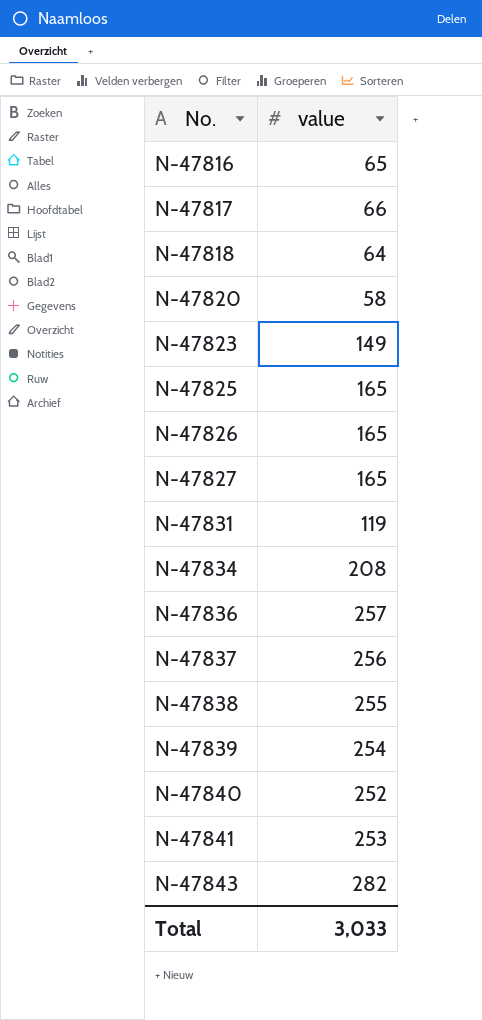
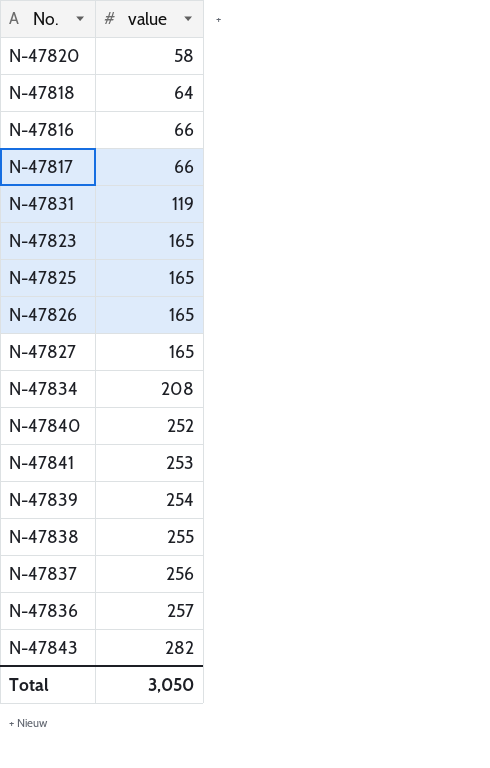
row order: No. ascending -> value ascending
N-47816 | value: 65 -> 66
N-47823 | value: 149 -> 165
Total | value: 3,033 -> 3,050

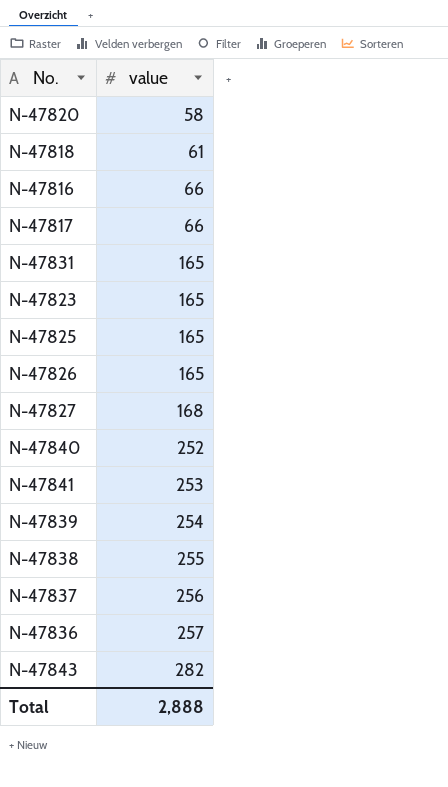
row N-47834: 208 -> none
N-47818 | value: 64 -> 61
N-47831 | value: 119 -> 165
N-47827 | value: 165 -> 168
Total | value: 3,050 -> 2,888

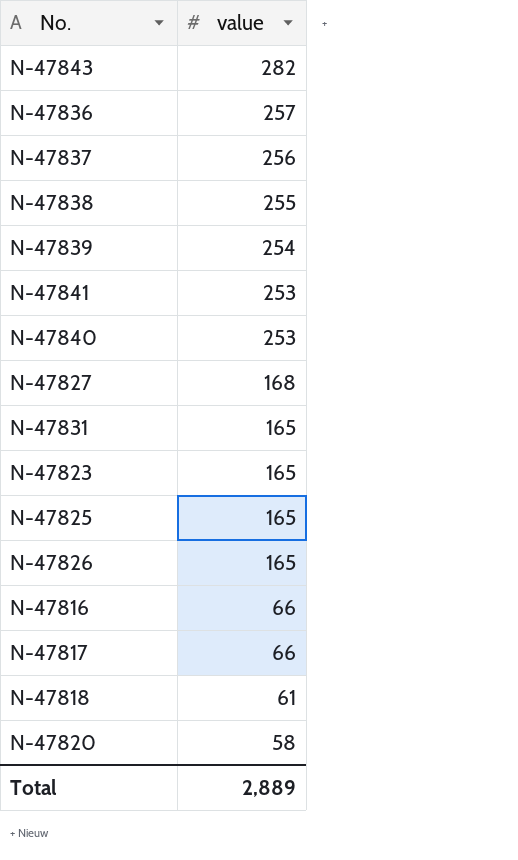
row order: value ascending -> value descending
N-47840 | value: 252 -> 253
Total | value: 2,888 -> 2,889

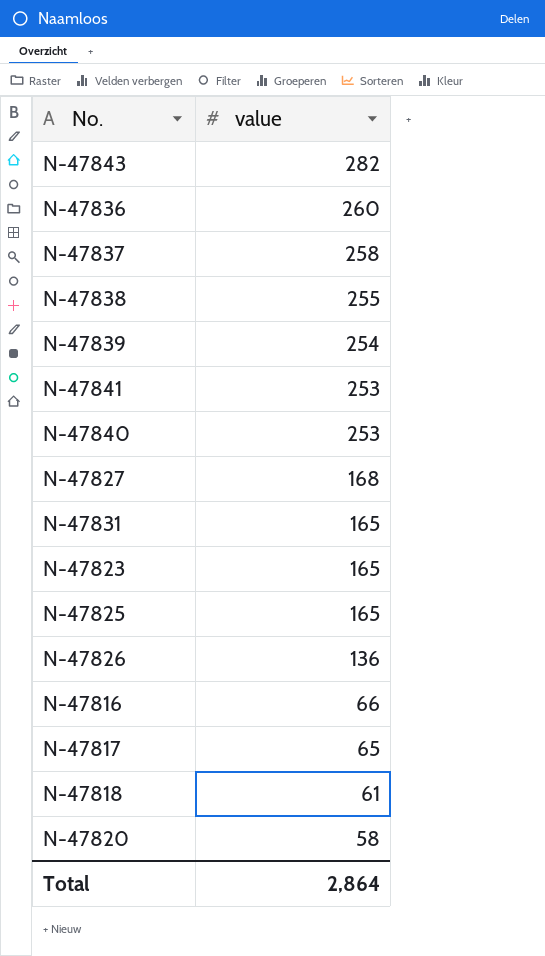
N-47836 | value: 257 -> 260
N-47837 | value: 256 -> 258
N-47826 | value: 165 -> 136
N-47817 | value: 66 -> 65
Total | value: 2,889 -> 2,864

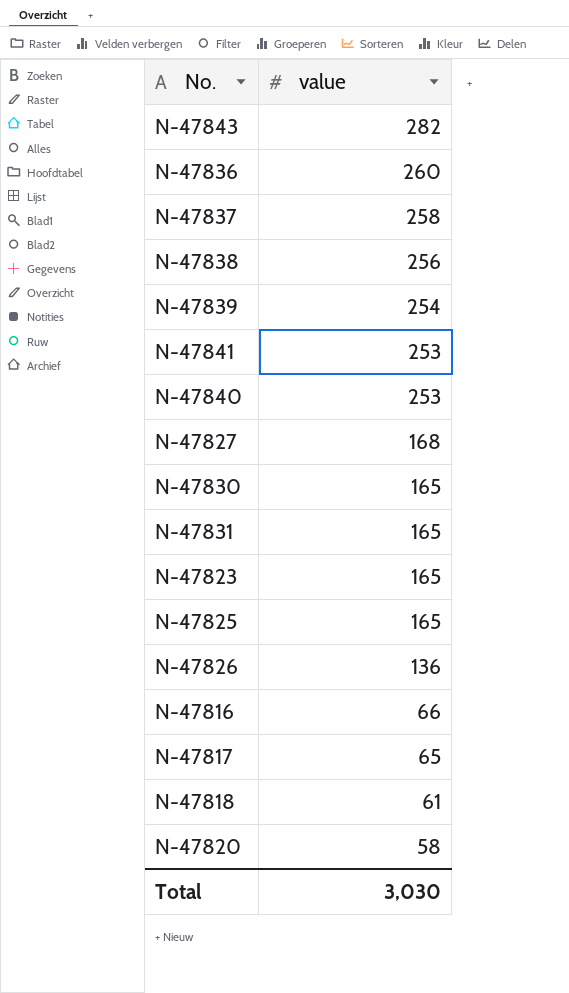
N-47838 | value: 255 -> 256
row N-47830: none -> 165
Total | value: 2,864 -> 3,030

